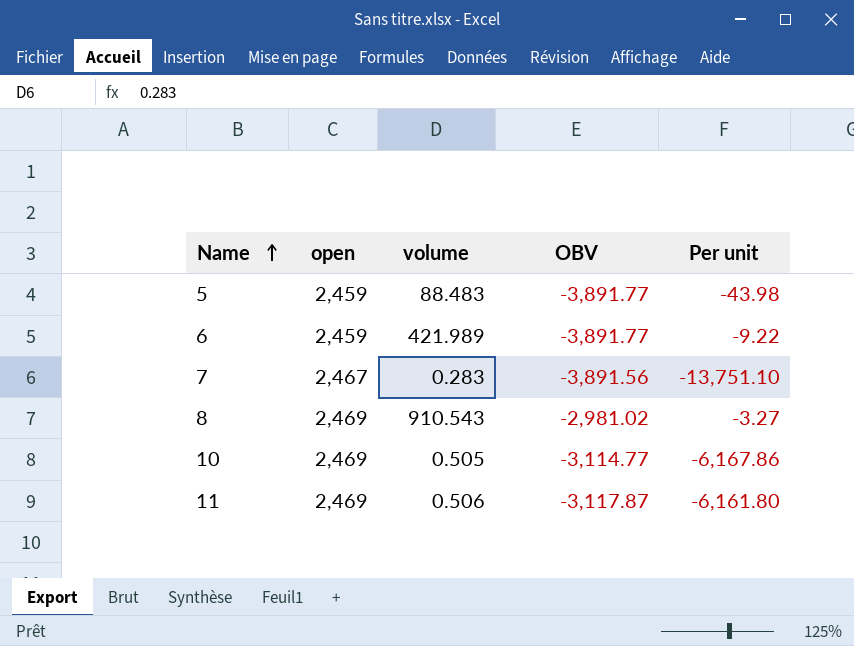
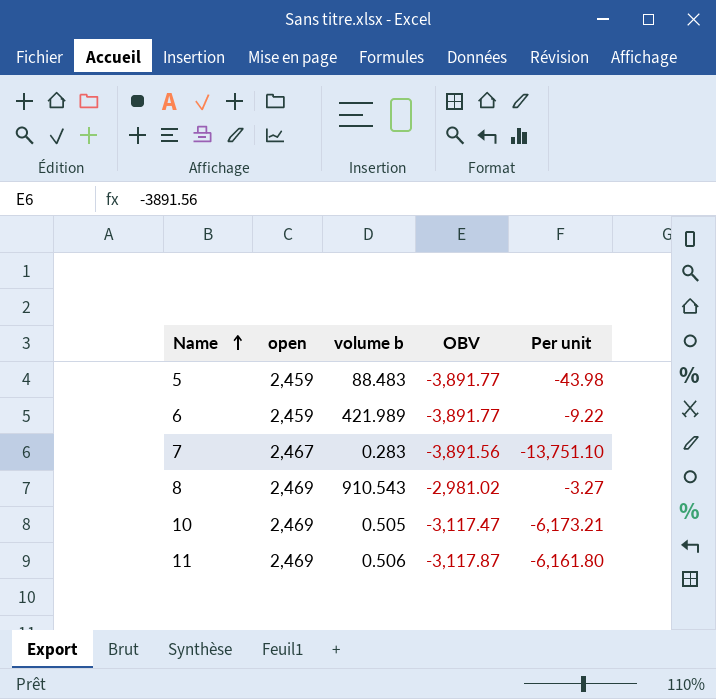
column name: volume -> volume b
10 | OBV: -3,114.77 -> -3,117.47
10 | Per unit: -6,167.86 -> -6,173.21

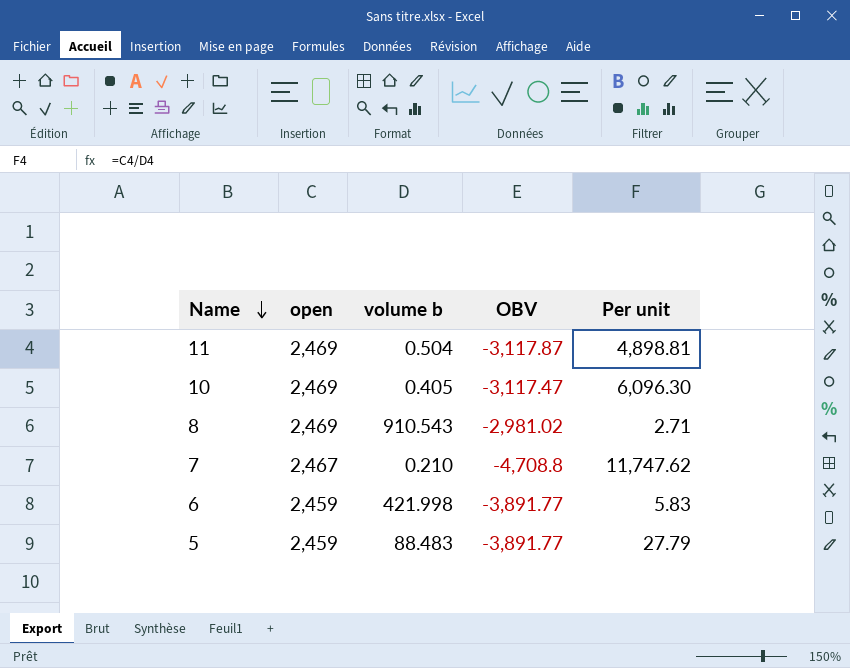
row order: Name ascending -> Name descending
column Per unit | formula: [OBV] / [volume b] -> [open] / [volume b]
11 | volume b: 0.506 -> 0.504
10 | volume b: 0.505 -> 0.405
7 | volume b: 0.283 -> 0.210
7 | OBV: -3,891.56 -> -4,708.8
6 | volume b: 421.989 -> 421.998

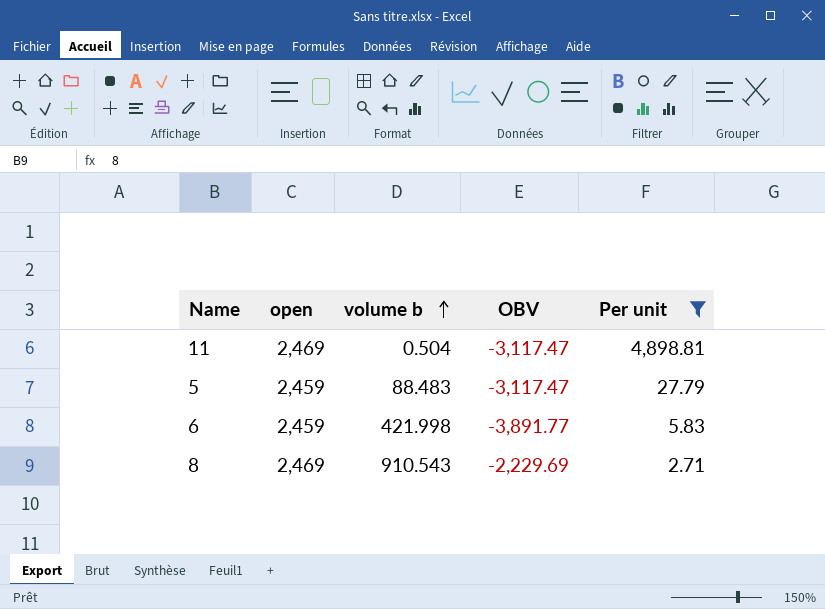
filter: none -> Per unit <= 4,898.81
row order: Name descending -> volume b ascending
11 | OBV: -3,117.87 -> -3,117.47
5 | OBV: -3,891.77 -> -3,117.47
8 | OBV: -2,981.02 -> -2,229.69

